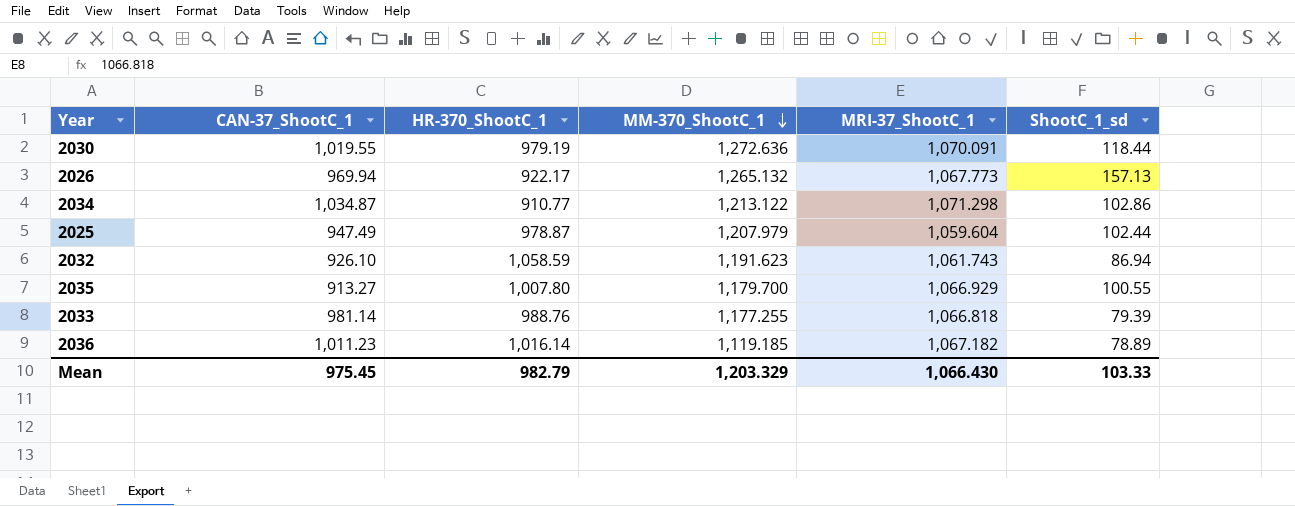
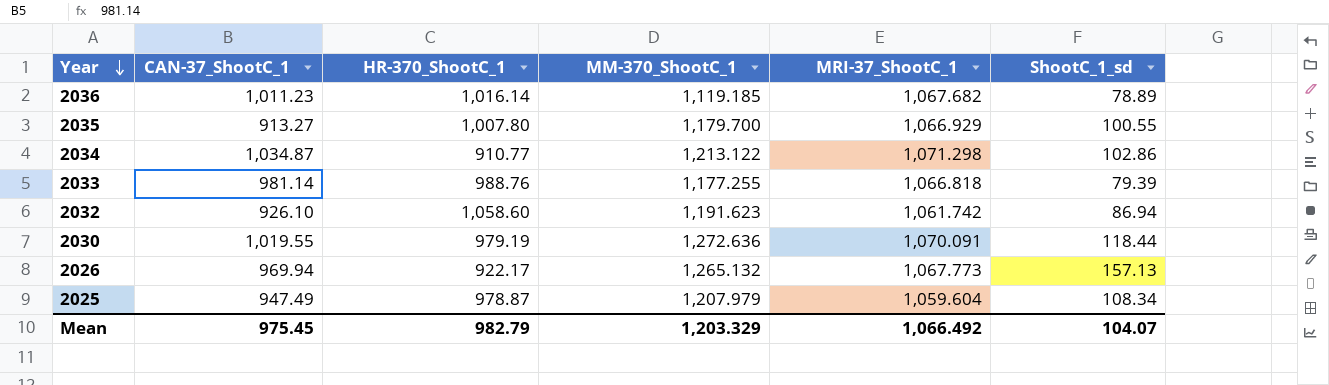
row order: MM-370_ShootC_1 descending -> Year descending
2036 | MRI-37_ShootC_1: 1,067.182 -> 1,067.682
2032 | HR-370_ShootC_1: 1,058.59 -> 1,058.60
2032 | MRI-37_ShootC_1: 1,061.743 -> 1,061.742
2025 | ShootC_1_sd: 102.44 -> 108.34
Mean | MRI-37_ShootC_1: 1,066.430 -> 1,066.492
Mean | ShootC_1_sd: 103.33 -> 104.07

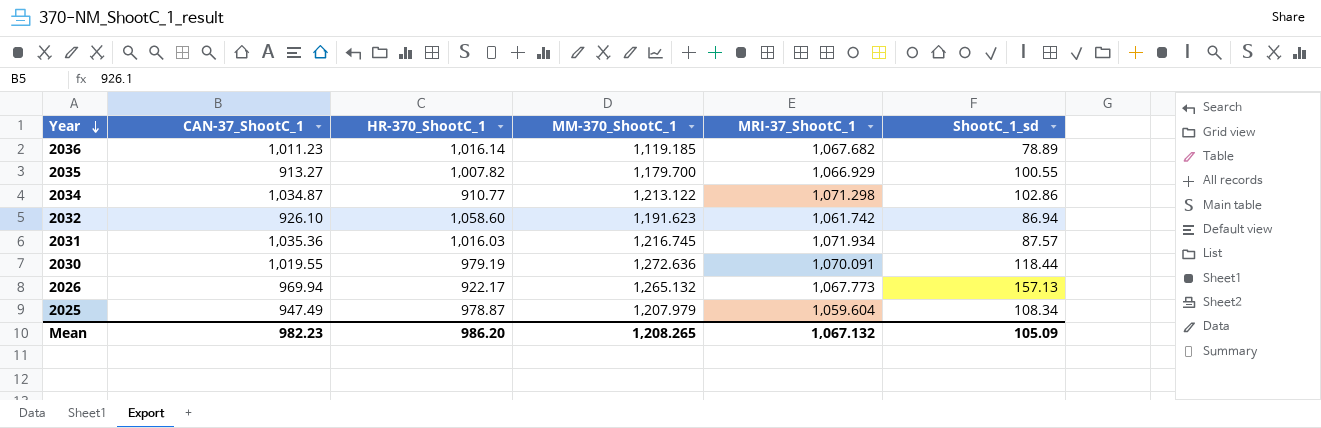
row 2033: 981.14 | 988.76 | 1,177.255 | 1,066.818 | 79.39 -> none
2035 | HR-370_ShootC_1: 1,007.80 -> 1,007.82
row 2031: none -> 1,035.36 | 1,016.03 | 1,216.745 | 1,071.934 | 87.57
Mean | CAN-37_ShootC_1: 975.45 -> 982.23
Mean | HR-370_ShootC_1: 982.79 -> 986.20
Mean | MM-370_ShootC_1: 1,203.329 -> 1,208.265
Mean | MRI-37_ShootC_1: 1,066.492 -> 1,067.132
Mean | ShootC_1_sd: 104.07 -> 105.09

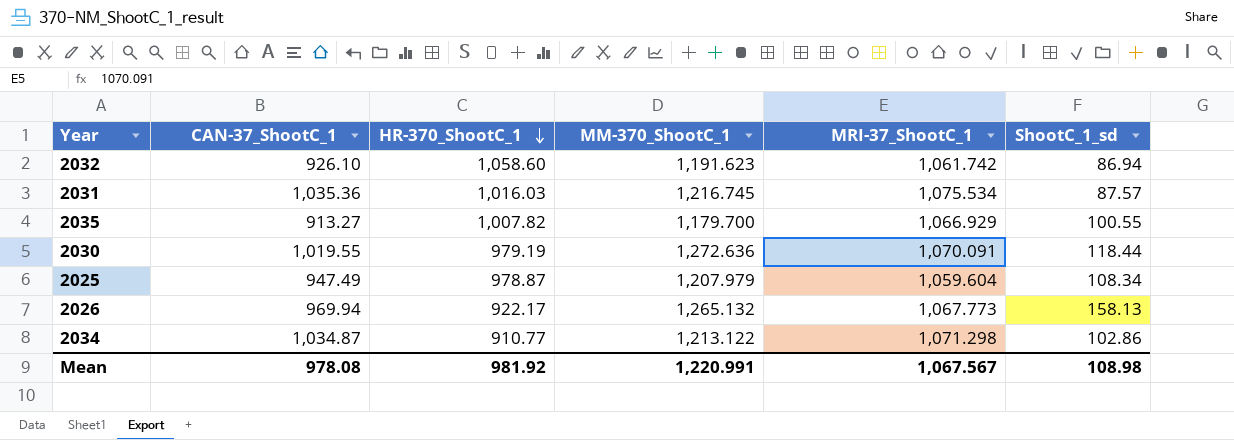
row order: Year descending -> HR-370_ShootC_1 descending
row 2036: 1,011.23 | 1,016.14 | 1,119.185 | 1,067.682 | 78.89 -> none
2031 | MRI-37_ShootC_1: 1,071.934 -> 1,075.534
2026 | ShootC_1_sd: 157.13 -> 158.13
Mean | CAN-37_ShootC_1: 982.23 -> 978.08
Mean | HR-370_ShootC_1: 986.20 -> 981.92
Mean | MM-370_ShootC_1: 1,208.265 -> 1,220.991
Mean | MRI-37_ShootC_1: 1,067.132 -> 1,067.567
Mean | ShootC_1_sd: 105.09 -> 108.98

